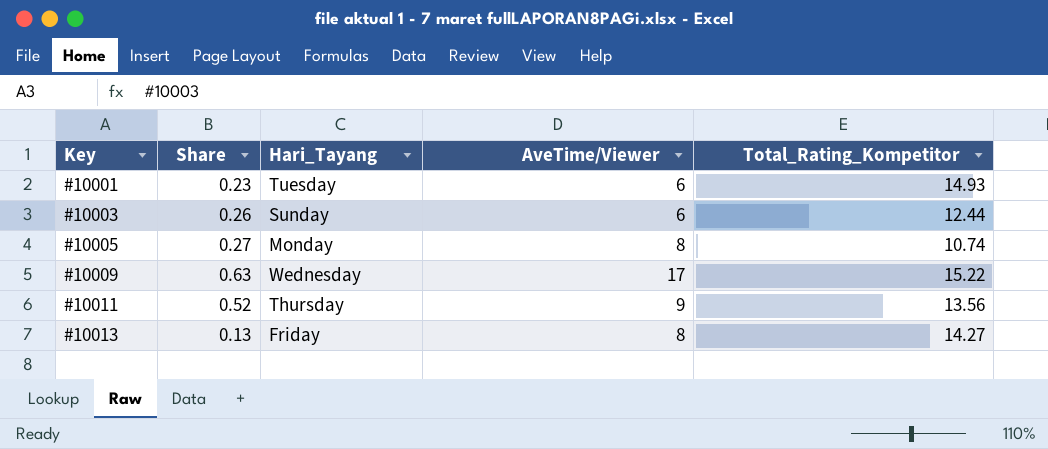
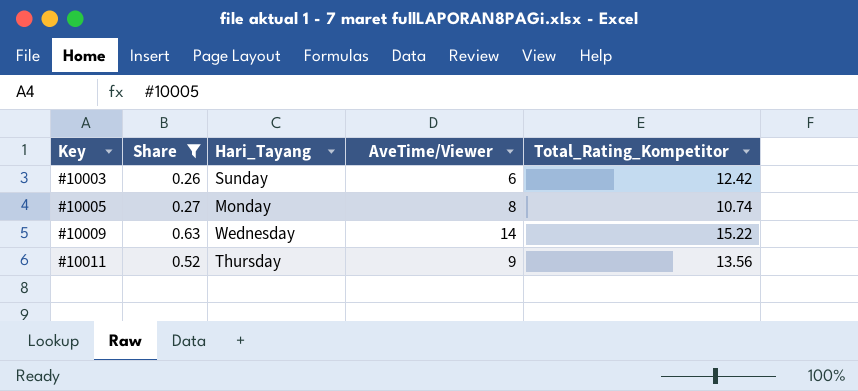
filter: none -> Share >= 0.26
#10003 | Total_Rating_Kompetitor: 12.44 -> 12.42
#10009 | AveTime/Viewer: 17 -> 14

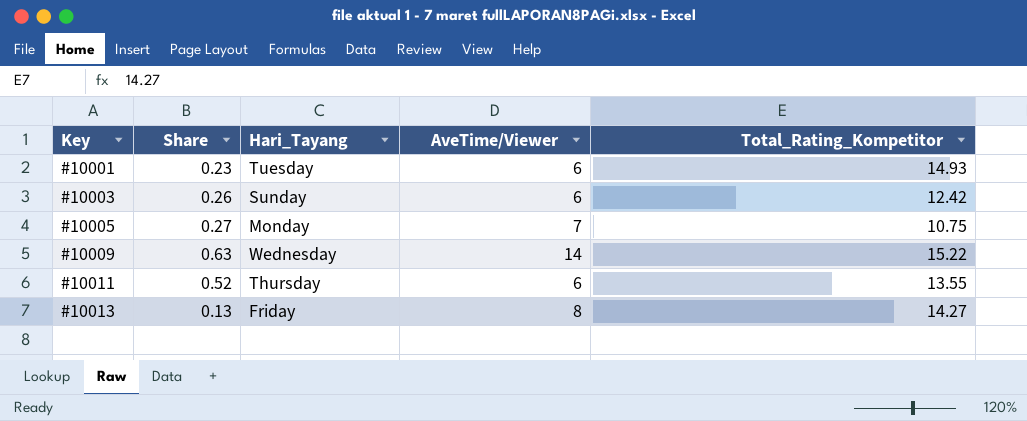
filter: Share >= 0.26 -> none
#10005 | AveTime/Viewer: 8 -> 7
#10005 | Total_Rating_Kompetitor: 10.74 -> 10.75
#10011 | AveTime/Viewer: 9 -> 6
#10011 | Total_Rating_Kompetitor: 13.56 -> 13.55

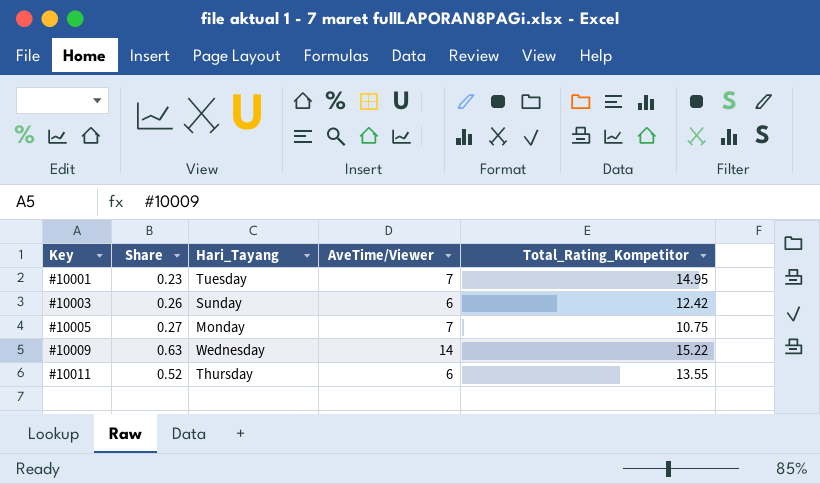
row #10013: 0.13 | Friday | 8 | 14.27 -> none
#10001 | AveTime/Viewer: 6 -> 7
#10001 | Total_Rating_Kompetitor: 14.93 -> 14.95

